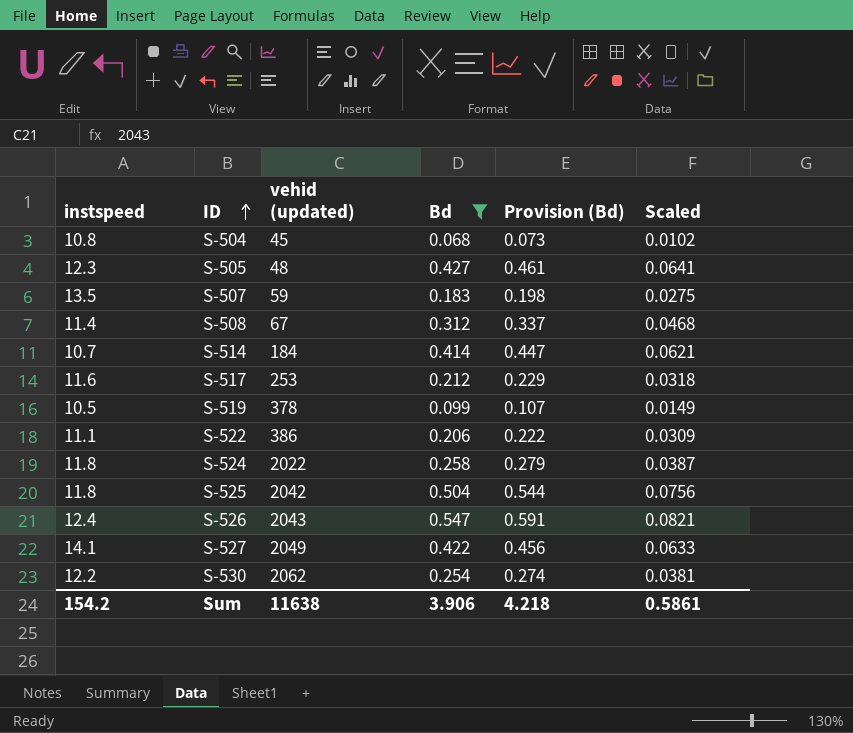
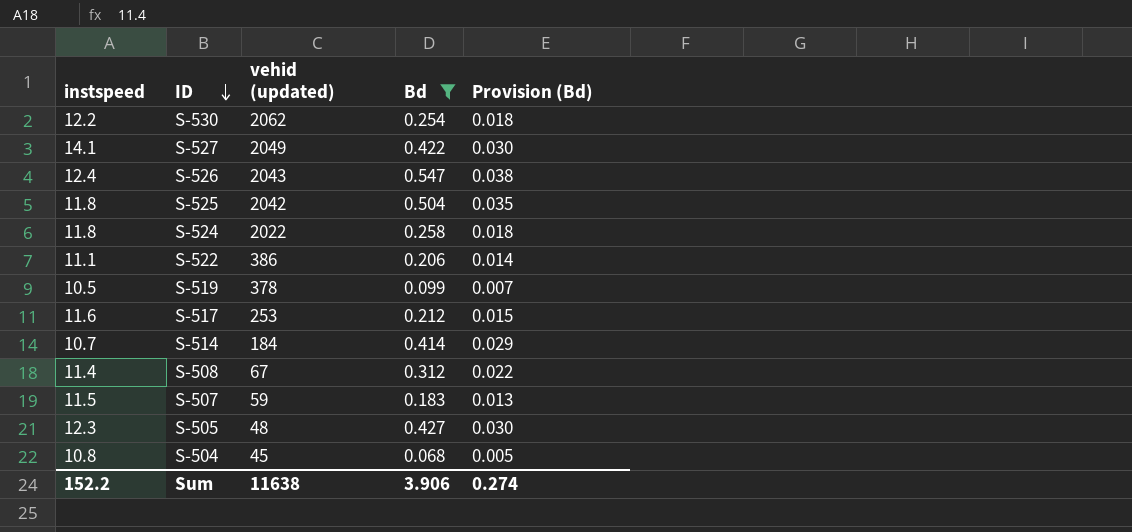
row order: ID ascending -> ID descending
column Scaled | formula: [Bd] * 0.15 -> none
column Provision (Bd) | formula: [Bd] * 1.08 -> [Bd] * 0.07
S-507 | instspeed: 13.5 -> 11.5
Sum | instspeed: 154.2 -> 152.2
Sum | Provision (Bd): 4.218 -> 0.274

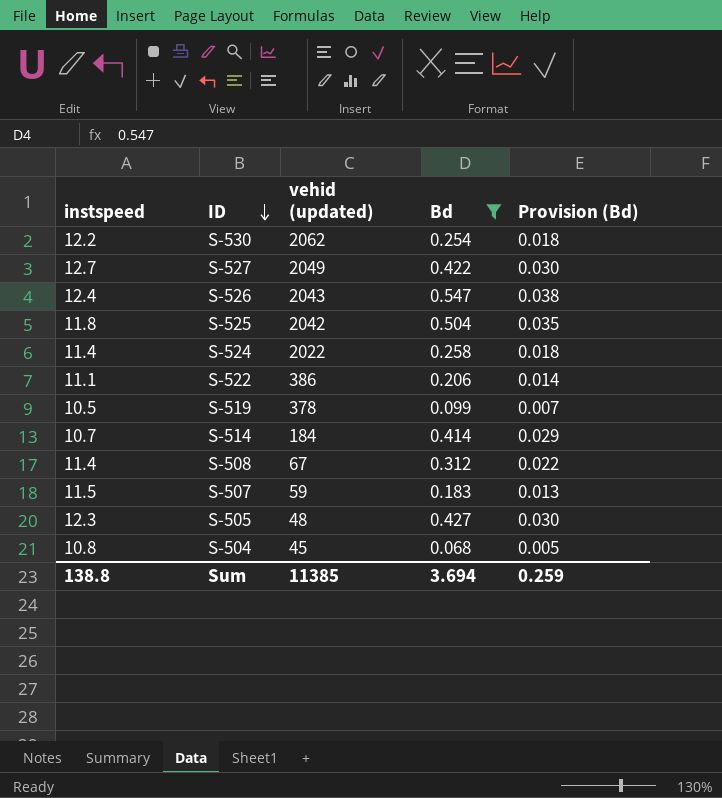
row S-517: 11.6 | 253 | 0.212 | 0.015 -> none
S-527 | instspeed: 14.1 -> 12.7
S-524 | instspeed: 11.8 -> 11.4
Sum | instspeed: 152.2 -> 138.8
Sum | vehid (updated): 11638 -> 11385
Sum | Bd: 3.906 -> 3.694
Sum | Provision (Bd): 0.274 -> 0.259

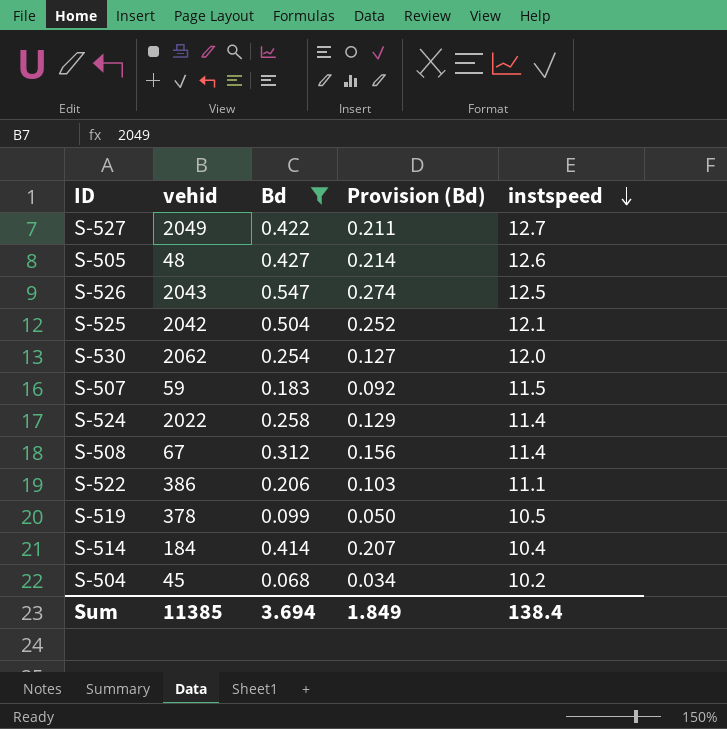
row order: ID descending -> instspeed descending
column name: vehid (updated) -> vehid
column Provision (Bd) | formula: [Bd] * 0.07 -> [Bd] * 0.5
column instspeed | position: 1 -> 5
S-505 | instspeed: 12.3 -> 12.6
S-526 | instspeed: 12.4 -> 12.5
S-525 | instspeed: 11.8 -> 12.1
S-530 | instspeed: 12.2 -> 12.0
S-514 | instspeed: 10.7 -> 10.4
S-504 | instspeed: 10.8 -> 10.2
Sum | Provision (Bd): 0.259 -> 1.849
Sum | instspeed: 138.8 -> 138.4

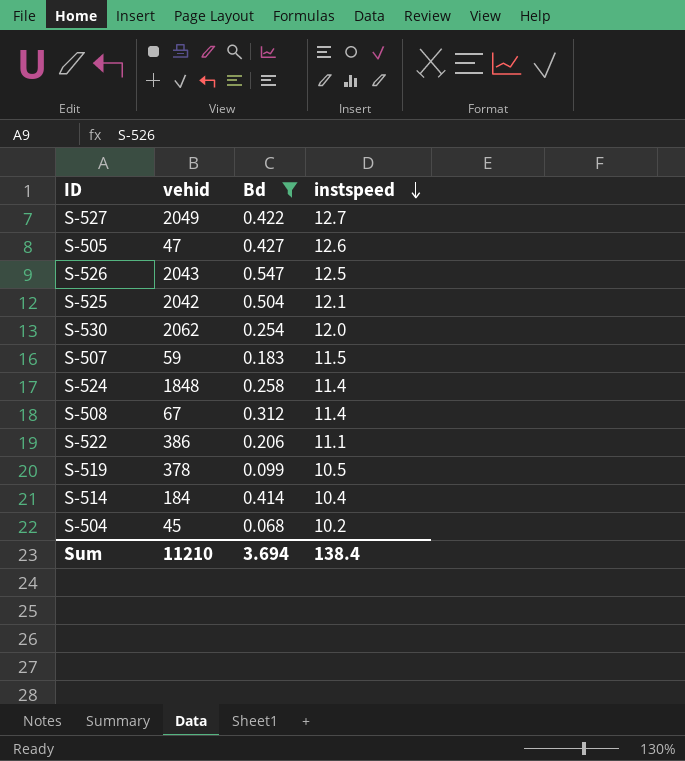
column Provision (Bd) | formula: [Bd] * 0.5 -> none
S-505 | vehid: 48 -> 47
S-524 | vehid: 2022 -> 1848
Sum | vehid: 11385 -> 11210

